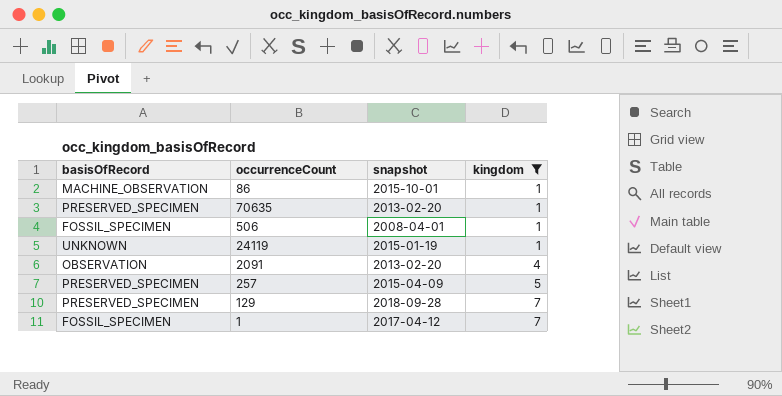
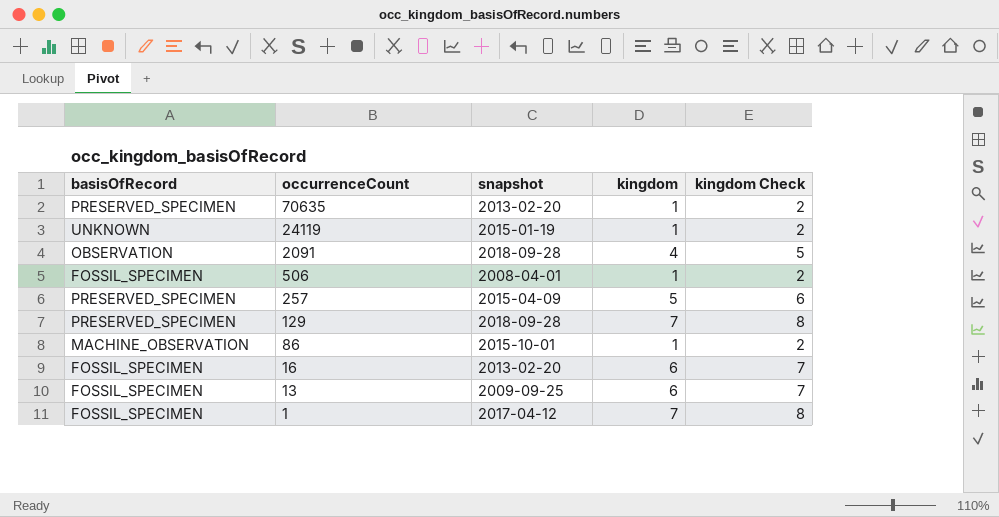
filter: kingdom != 6 -> none
row order: kingdom ascending -> occurrenceCount descending
column kingdom Check | formula: none -> [kingdom] + 1
2091 | snapshot: 2013-02-20 -> 2018-09-28

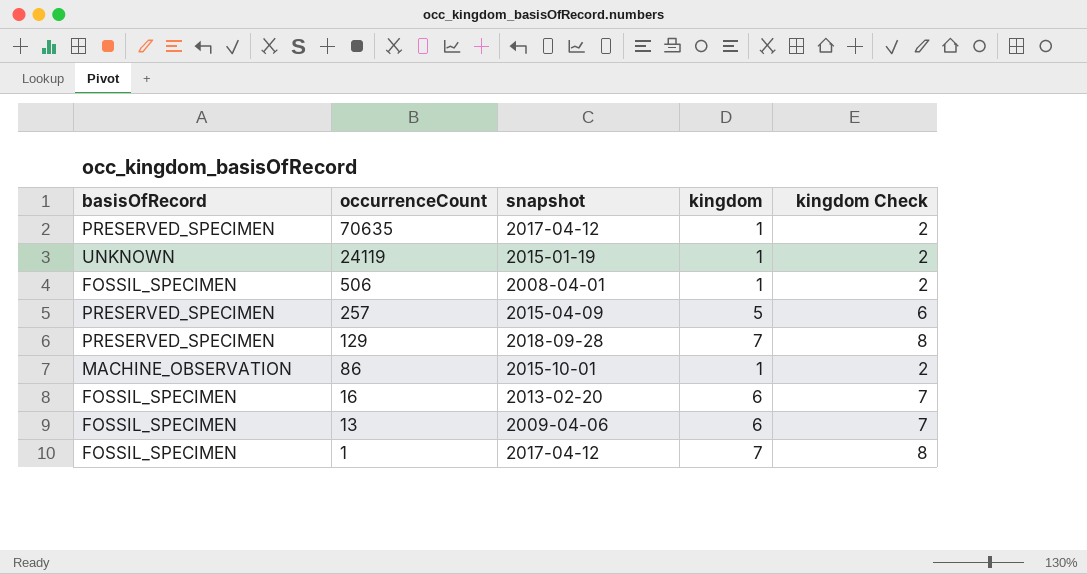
row 2091: OBSERVATION | 2018-09-28 | 4 | 5 -> none
70635 | snapshot: 2013-02-20 -> 2017-04-12
13 | snapshot: 2009-09-25 -> 2009-04-06

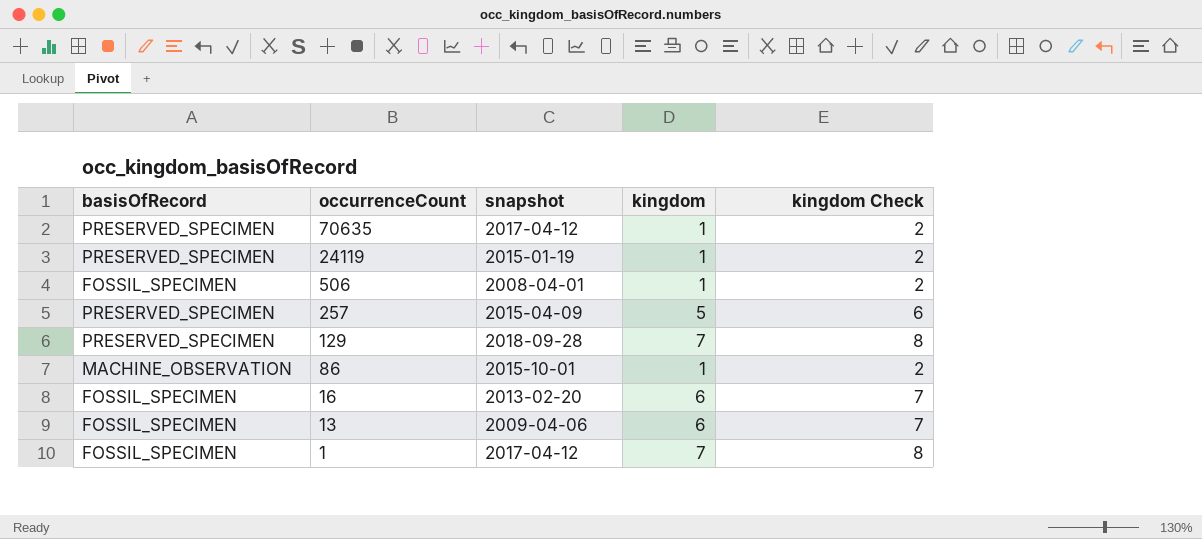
24119 | basisOfRecord: UNKNOWN -> PRESERVED_SPECIMEN

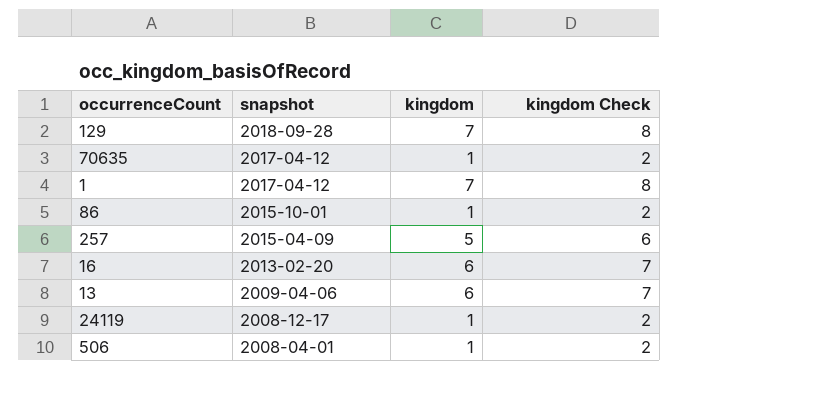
row order: occurrenceCount descending -> snapshot descending
column basisOfRecord | position: 1 -> none
24119 | snapshot: 2015-01-19 -> 2008-12-17

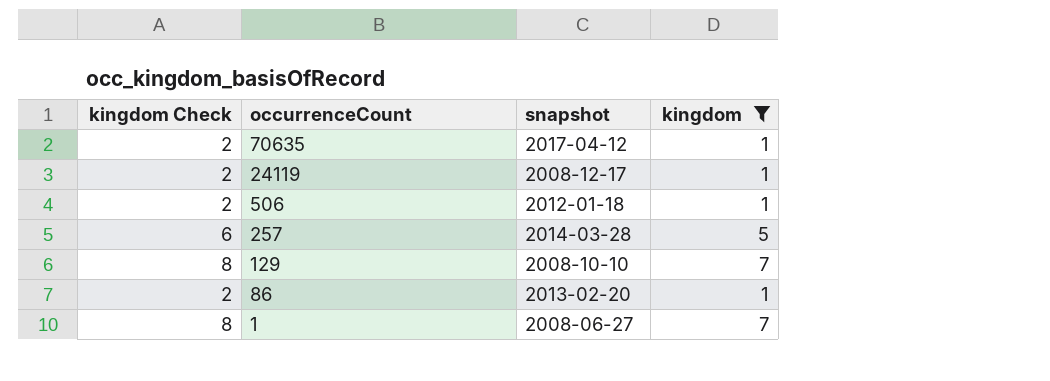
filter: none -> kingdom != 6
row order: snapshot descending -> occurrenceCount descending
column kingdom Check | position: 4 -> 1
506 | snapshot: 2008-04-01 -> 2012-01-18
257 | snapshot: 2015-04-09 -> 2014-03-28
129 | snapshot: 2018-09-28 -> 2008-10-10
86 | snapshot: 2015-10-01 -> 2013-02-20
1 | snapshot: 2017-04-12 -> 2008-06-27

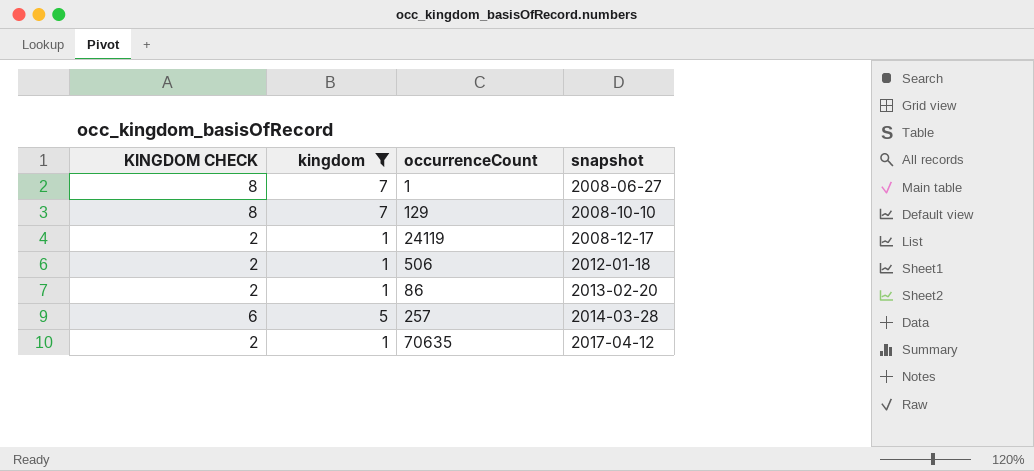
row order: occurrenceCount descending -> snapshot ascending
column name: kingdom Check -> KINGDOM CHECK
column kingdom | position: 4 -> 2

